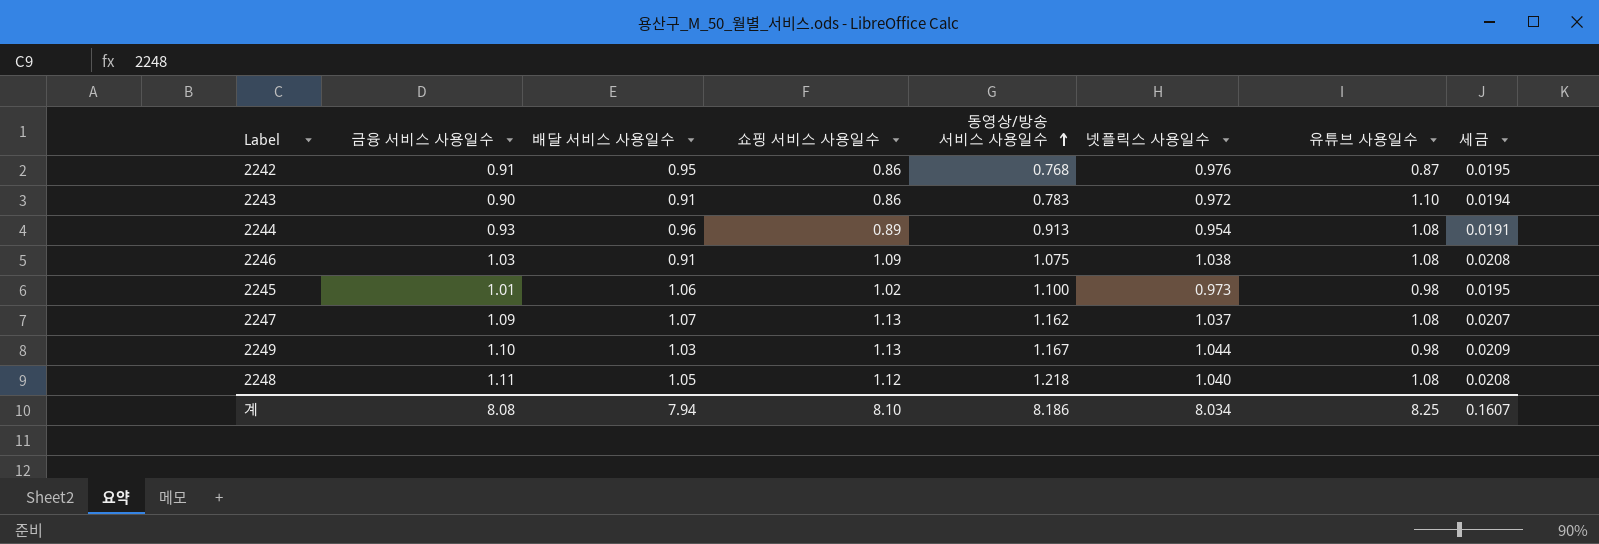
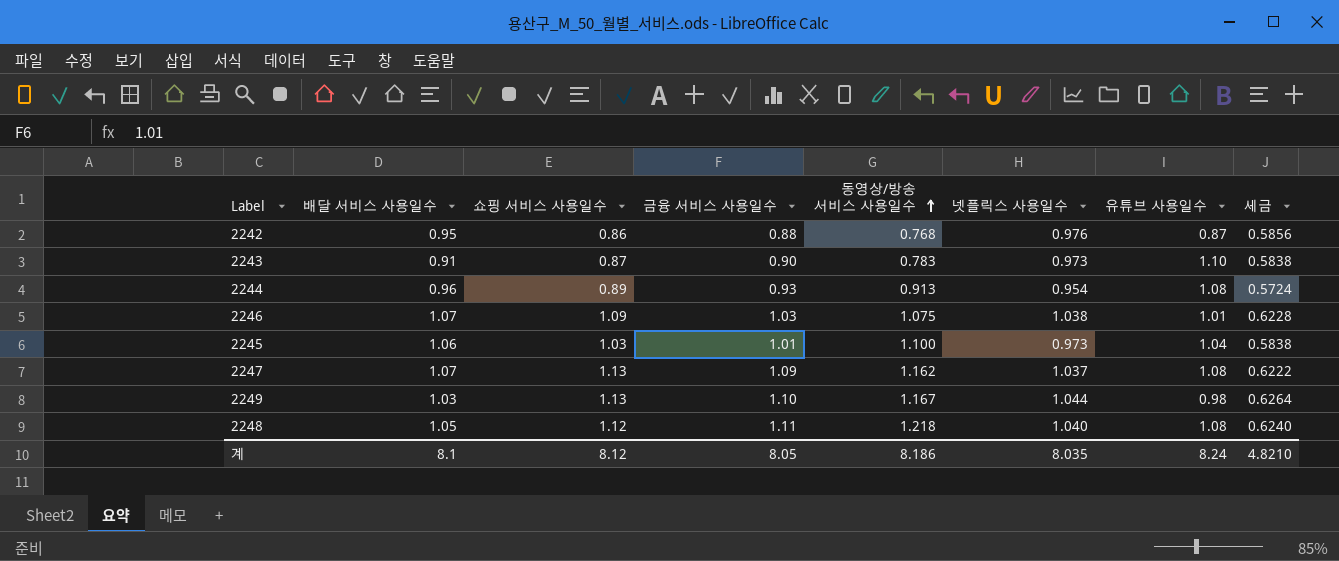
column 금융 서비스 사용일수 | position: 2 -> 4
column 세금 | formula: [넷플릭스 사용일수] * 0.02 -> [넷플릭스 사용일수] * 0.6
2242 | 금융 서비스 사용일수: 0.91 -> 0.88
2243 | 쇼핑 서비스 사용일수: 0.86 -> 0.87
2243 | 넷플릭스 사용일수: 0.972 -> 0.973
2246 | 배달 서비스 사용일수: 0.91 -> 1.07
2246 | 유튜브 사용일수: 1.08 -> 1.01
2245 | 쇼핑 서비스 사용일수: 1.02 -> 1.03
2245 | 유튜브 사용일수: 0.98 -> 1.04
계 | 배달 서비스 사용일수: 7.94 -> 8.1
계 | 쇼핑 서비스 사용일수: 8.10 -> 8.12
계 | 금융 서비스 사용일수: 8.08 -> 8.05
계 | 넷플릭스 사용일수: 8.034 -> 8.035
계 | 유튜브 사용일수: 8.25 -> 8.24
계 | 세금: 0.1607 -> 4.8210

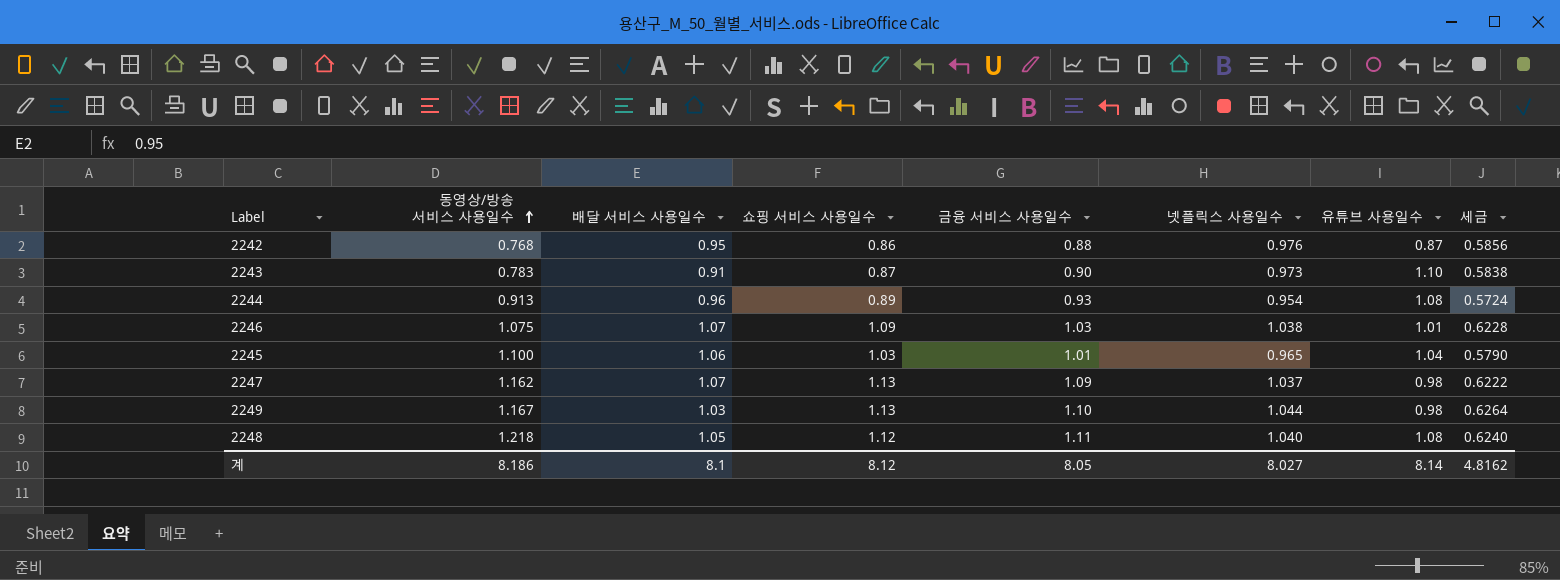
column 동영상/방송 서비스 사용일수 | position: 5 -> 2
2245 | 넷플릭스 사용일수: 0.973 -> 0.965
2245 | 세금: 0.5838 -> 0.5790
2247 | 유튜브 사용일수: 1.08 -> 0.98
계 | 넷플릭스 사용일수: 8.035 -> 8.027
계 | 유튜브 사용일수: 8.24 -> 8.14
계 | 세금: 4.8210 -> 4.8162

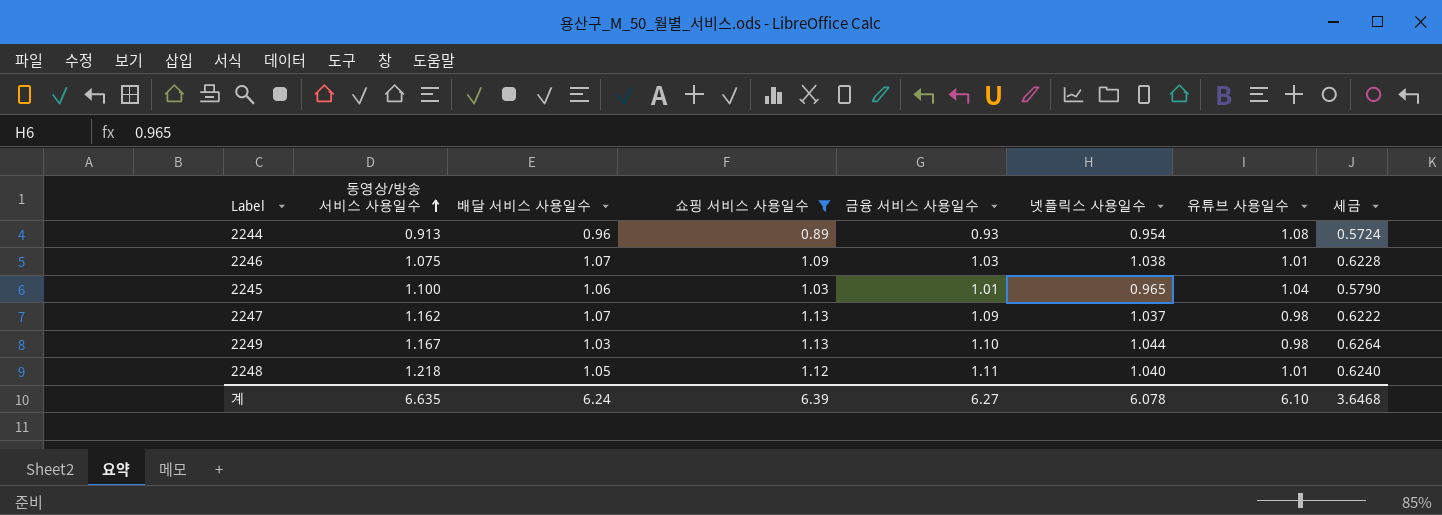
filter: none -> 쇼핑 서비스 사용일수 >= 0.89
2248 | 유튜브 사용일수: 1.08 -> 1.01
계 | 동영상/방송 서비스 사용일수: 8.186 -> 6.635
계 | 배달 서비스 사용일수: 8.1 -> 6.24
계 | 쇼핑 서비스 사용일수: 8.12 -> 6.39
계 | 금융 서비스 사용일수: 8.05 -> 6.27
계 | 넷플릭스 사용일수: 8.027 -> 6.078
계 | 유튜브 사용일수: 8.14 -> 6.10
계 | 세금: 4.8162 -> 3.6468

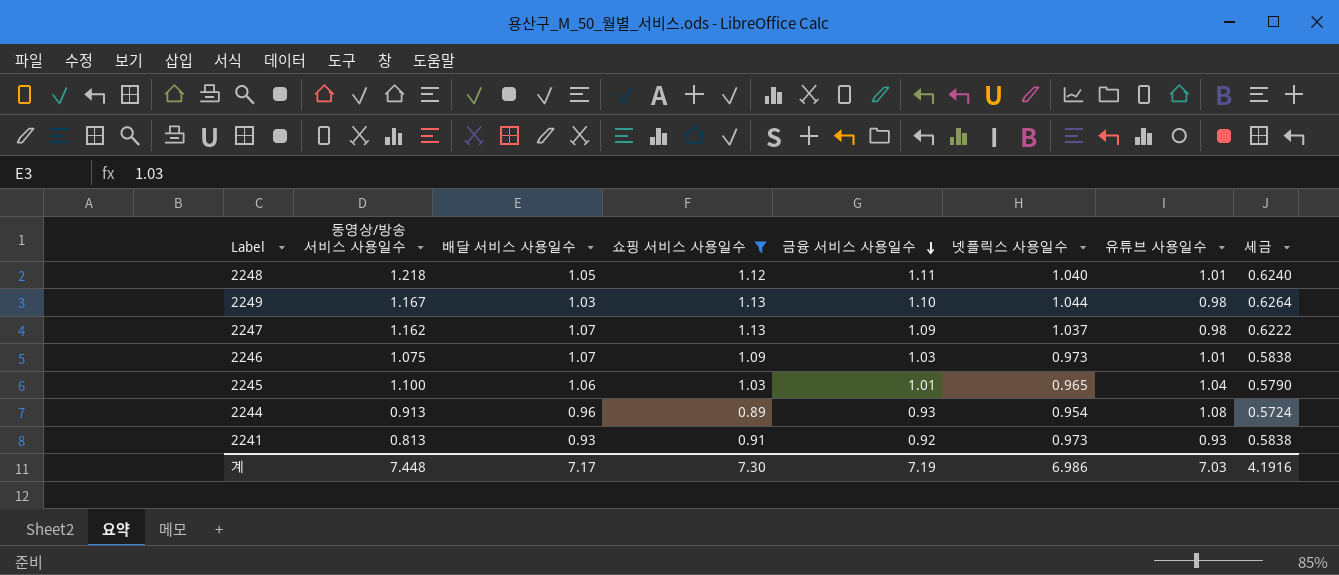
row order: 동영상/방송 서비스 사용일수 ascending -> 금융 서비스 사용일수 descending
2246 | 넷플릭스 사용일수: 1.038 -> 0.973
2246 | 세금: 0.6228 -> 0.5838
row 2241: none -> 0.813 | 0.93 | 0.91 | 0.92 | 0.973 | 0.93 | 0.5838
계 | 동영상/방송 서비스 사용일수: 6.635 -> 7.448
계 | 배달 서비스 사용일수: 6.24 -> 7.17
계 | 쇼핑 서비스 사용일수: 6.39 -> 7.30
계 | 금융 서비스 사용일수: 6.27 -> 7.19
계 | 넷플릭스 사용일수: 6.078 -> 6.986
계 | 유튜브 사용일수: 6.10 -> 7.03
계 | 세금: 3.6468 -> 4.1916

